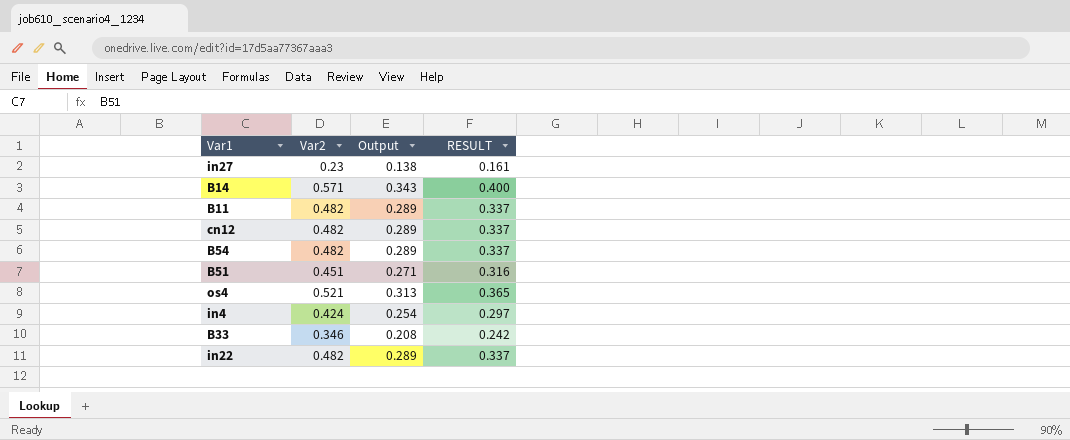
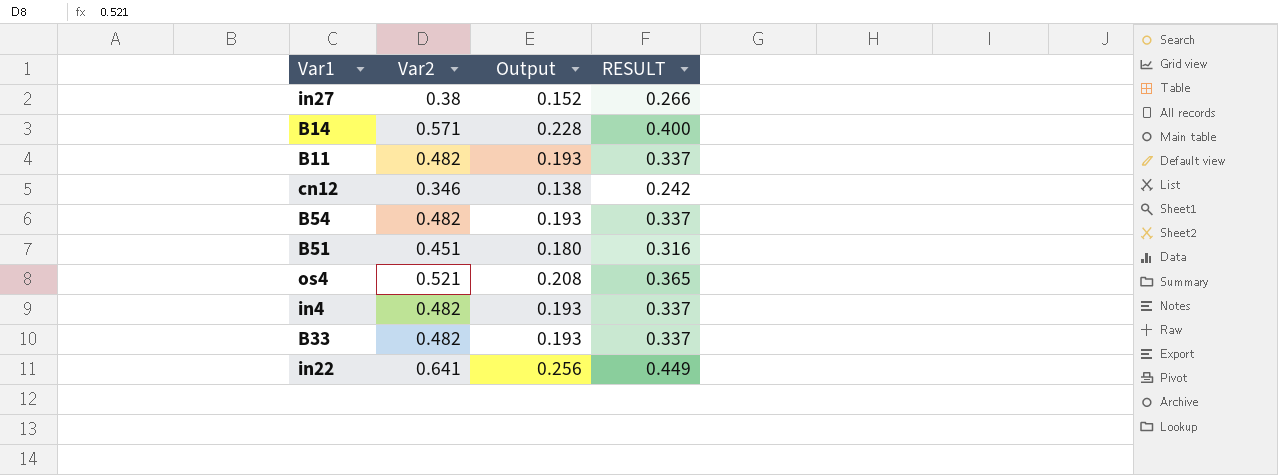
column Output | formula: [Var2] * 0.6 -> [Var2] * 0.4
in27 | Var2: 0.23 -> 0.38
in27 | RESULT: 0.161 -> 0.266
cn12 | Var2: 0.482 -> 0.346
cn12 | RESULT: 0.337 -> 0.242
in4 | Var2: 0.424 -> 0.482
in4 | RESULT: 0.297 -> 0.337
B33 | Var2: 0.346 -> 0.482
B33 | RESULT: 0.242 -> 0.337
in22 | Var2: 0.482 -> 0.641
in22 | RESULT: 0.337 -> 0.449

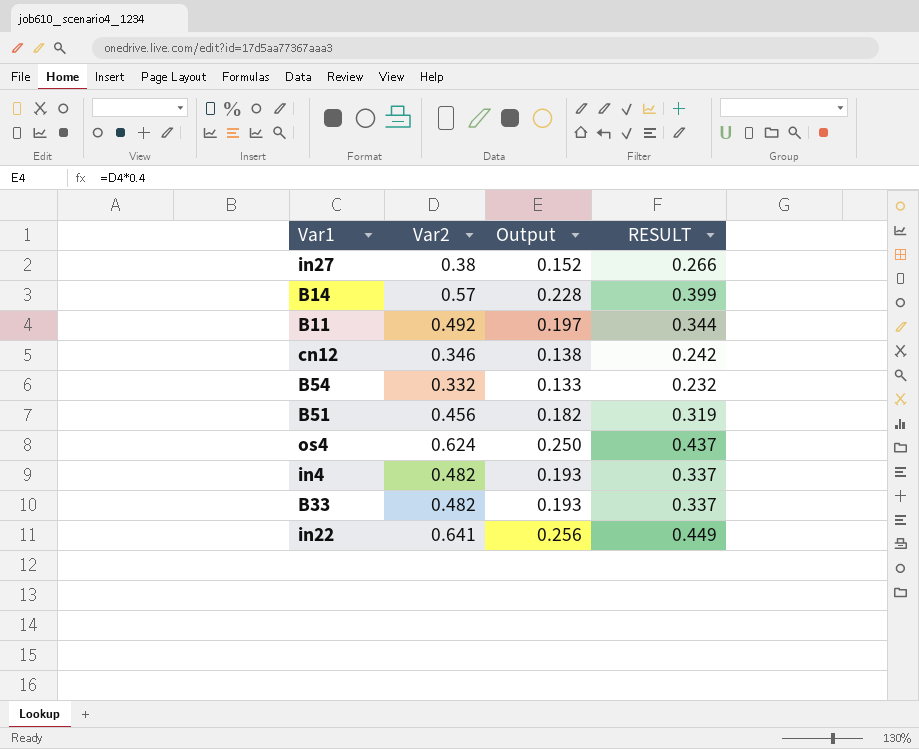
B14 | Var2: 0.571 -> 0.57
B14 | RESULT: 0.400 -> 0.399
B11 | Var2: 0.482 -> 0.492
B11 | Output: 0.193 -> 0.197
B11 | RESULT: 0.337 -> 0.344
B54 | Var2: 0.482 -> 0.332
B54 | Output: 0.193 -> 0.133
B54 | RESULT: 0.337 -> 0.232
B51 | Var2: 0.451 -> 0.456
B51 | Output: 0.180 -> 0.182
B51 | RESULT: 0.316 -> 0.319
os4 | Var2: 0.521 -> 0.624
os4 | Output: 0.208 -> 0.250
os4 | RESULT: 0.365 -> 0.437

